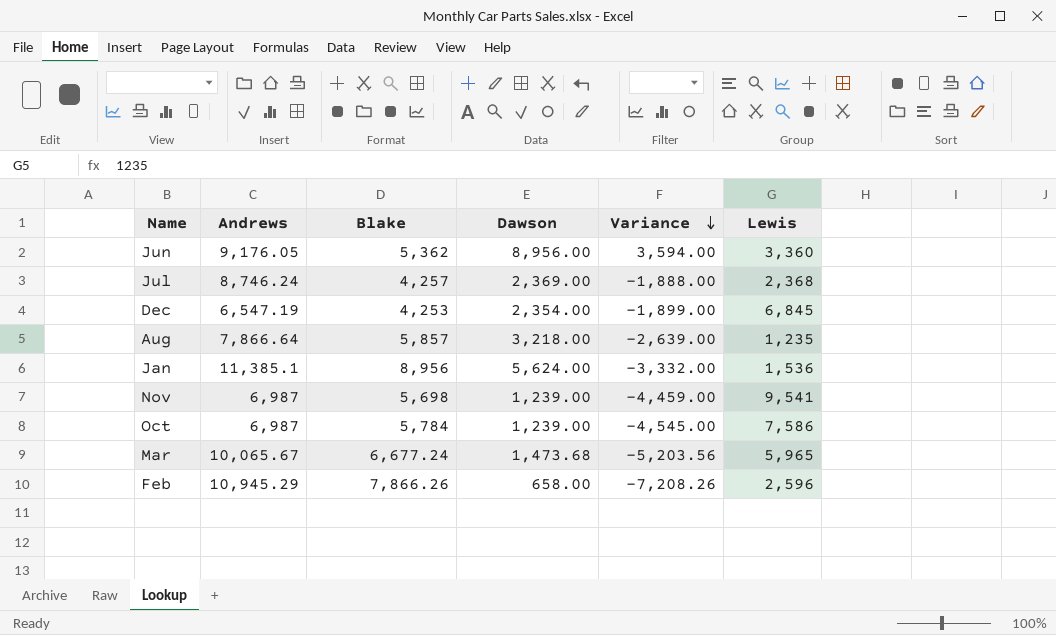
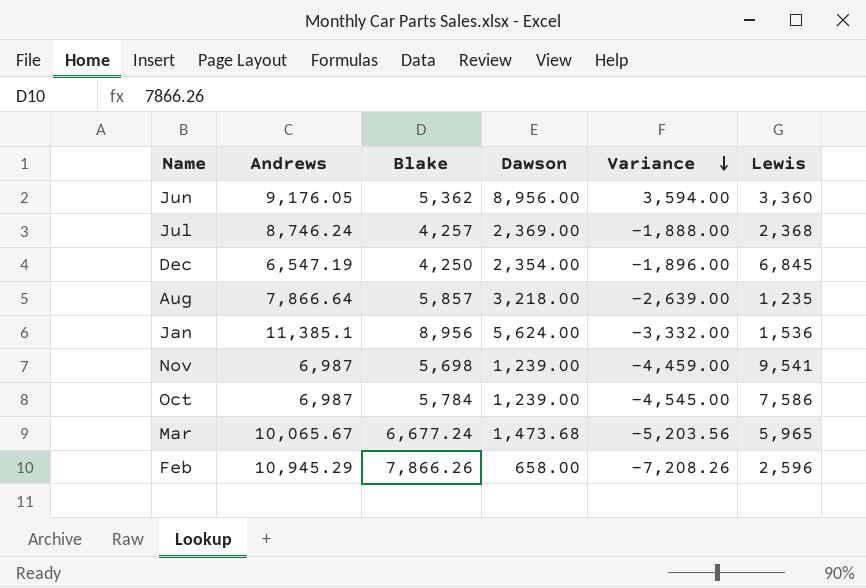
Dec | Blake: 4,253 -> 4,250
Dec | Variance: -1,899.00 -> -1,896.00

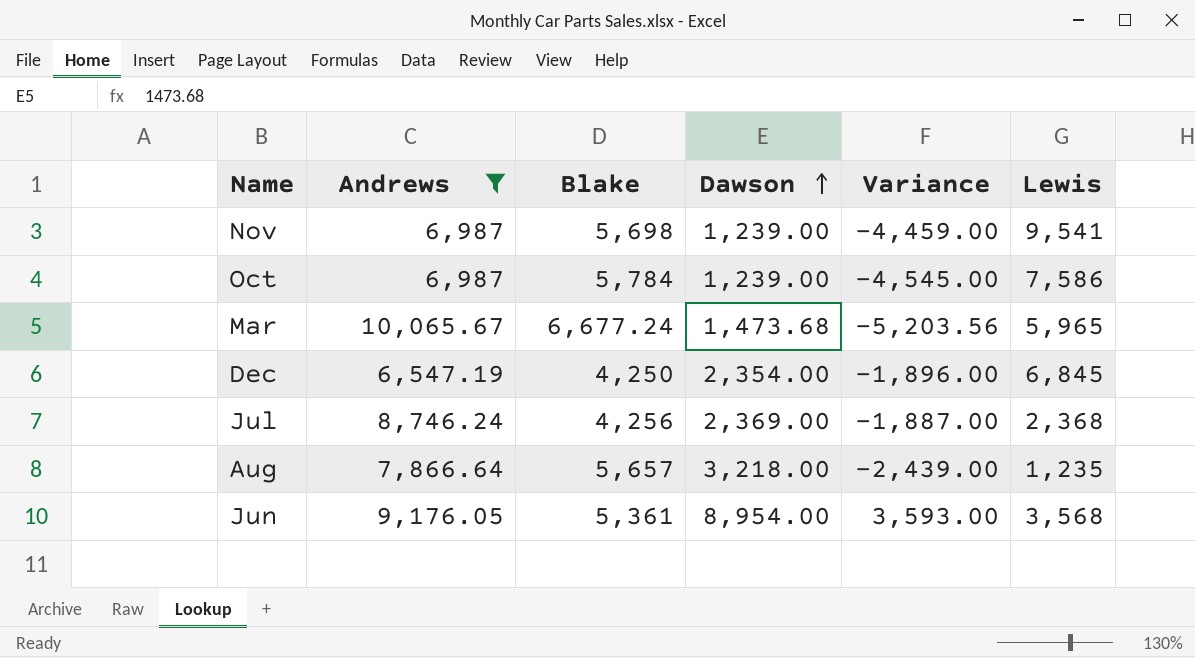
filter: none -> Andrews <= 10,065.67
row order: Variance descending -> Dawson ascending
Jul | Blake: 4,257 -> 4,256
Jul | Variance: -1,888.00 -> -1,887.00
Aug | Blake: 5,857 -> 5,657
Aug | Variance: -2,639.00 -> -2,439.00
Jun | Blake: 5,362 -> 5,361
Jun | Dawson: 8,956.00 -> 8,954.00
Jun | Variance: 3,594.00 -> 3,593.00
Jun | Lewis: 3,360 -> 3,568

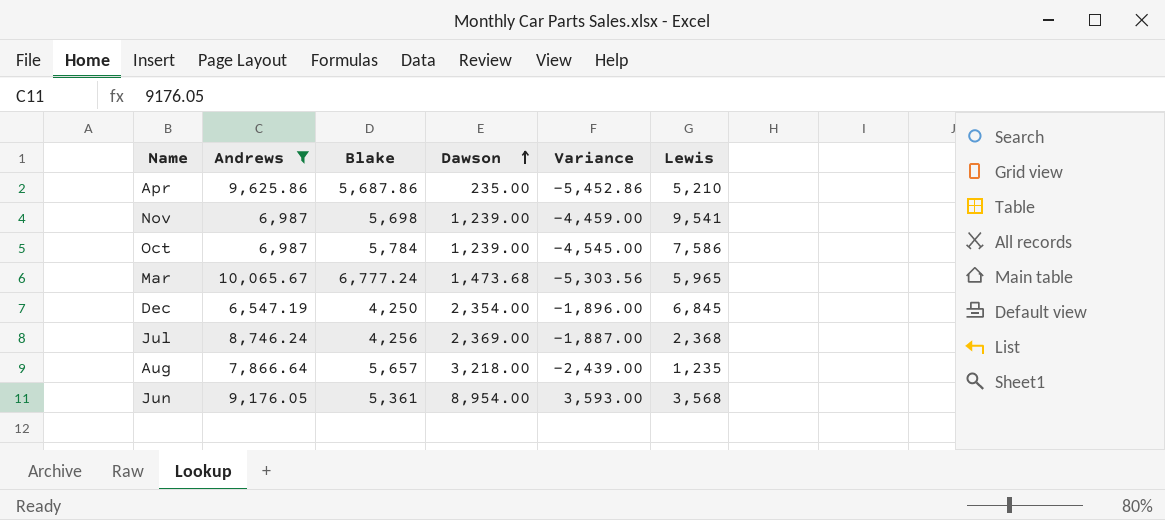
row Apr: none -> 9,625.86 | 5,687.86 | 235.00 | -5,452.86 | 5,210
Mar | Blake: 6,677.24 -> 6,777.24
Mar | Variance: -5,203.56 -> -5,303.56

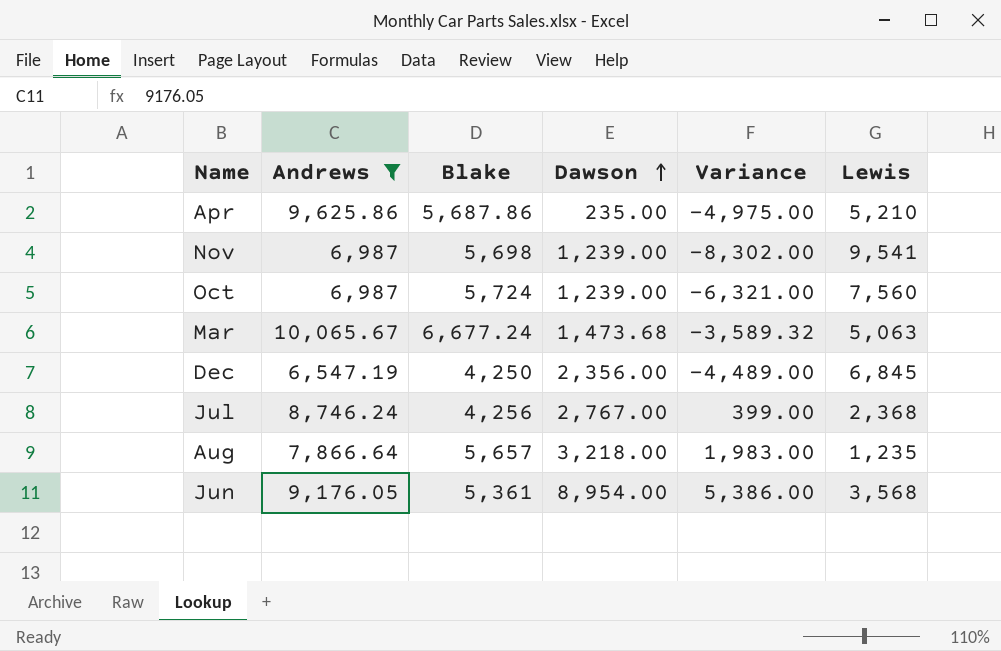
column Variance | formula: [Dawson] - [Blake] -> [Dawson] - [Lewis]
Oct | Blake: 5,784 -> 5,724
Oct | Lewis: 7,586 -> 7,560
Mar | Blake: 6,777.24 -> 6,677.24
Mar | Lewis: 5,965 -> 5,063
Dec | Dawson: 2,354.00 -> 2,356.00
Jul | Dawson: 2,369.00 -> 2,767.00

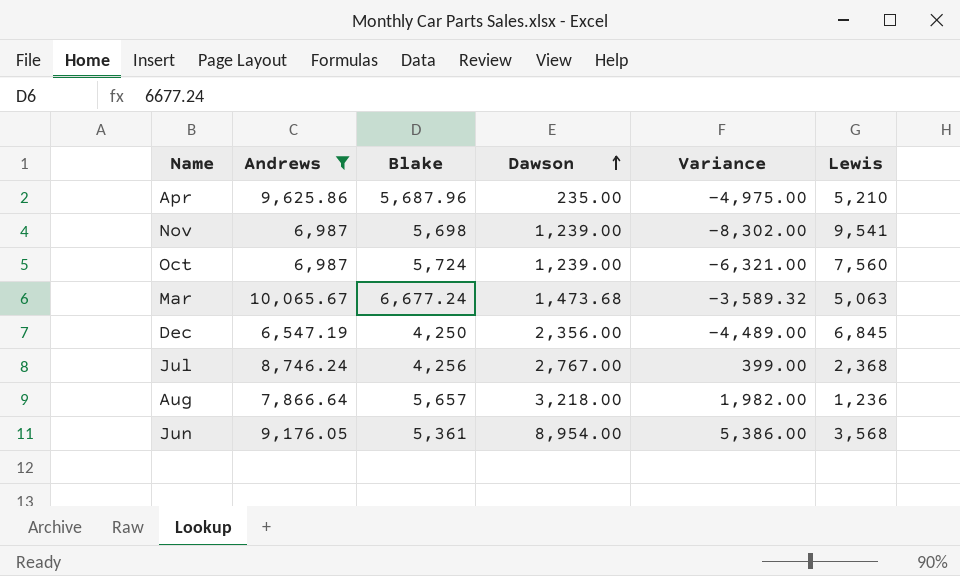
Apr | Blake: 5,687.86 -> 5,687.96
Aug | Variance: 1,983.00 -> 1,982.00
Aug | Lewis: 1,235 -> 1,236

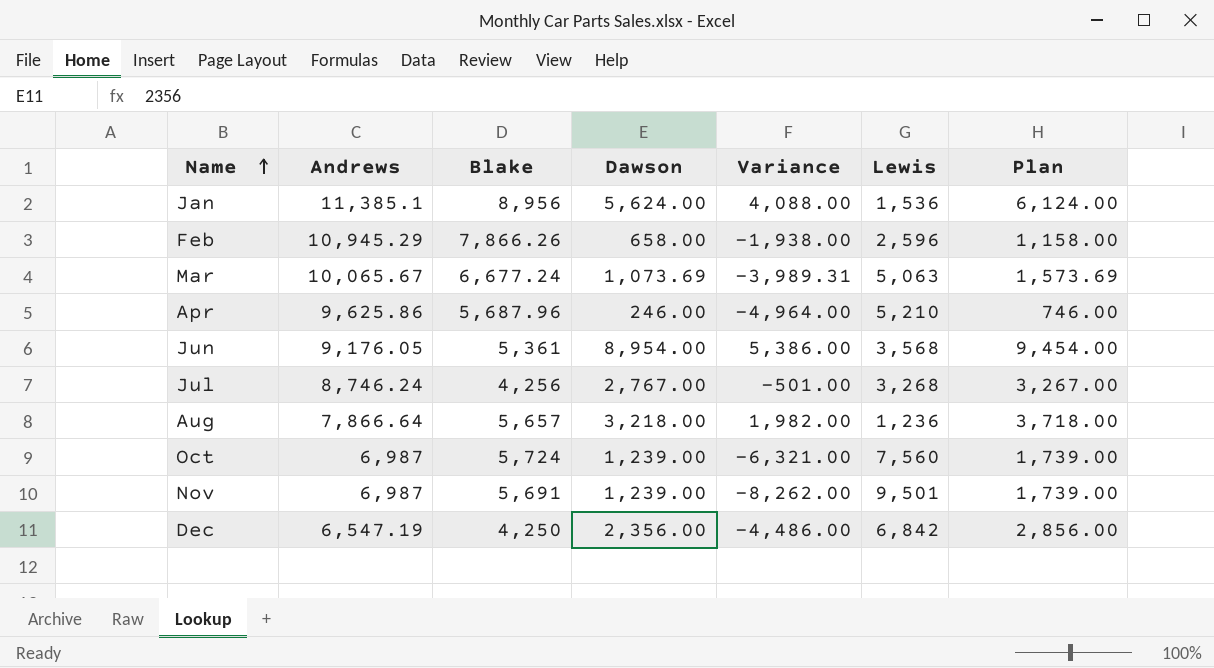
filter: Andrews <= 10,065.67 -> none
row order: Dawson ascending -> Name ascending
column Plan | formula: none -> [Dawson] + 500
Mar | Dawson: 1,473.68 -> 1,073.69
Mar | Variance: -3,589.32 -> -3,989.31
Apr | Dawson: 235.00 -> 246.00
Apr | Variance: -4,975.00 -> -4,964.00
Jul | Variance: 399.00 -> -501.00
Jul | Lewis: 2,368 -> 3,268
Nov | Blake: 5,698 -> 5,691
Nov | Variance: -8,302.00 -> -8,262.00
Nov | Lewis: 9,541 -> 9,501
Dec | Variance: -4,489.00 -> -4,486.00
Dec | Lewis: 6,845 -> 6,842

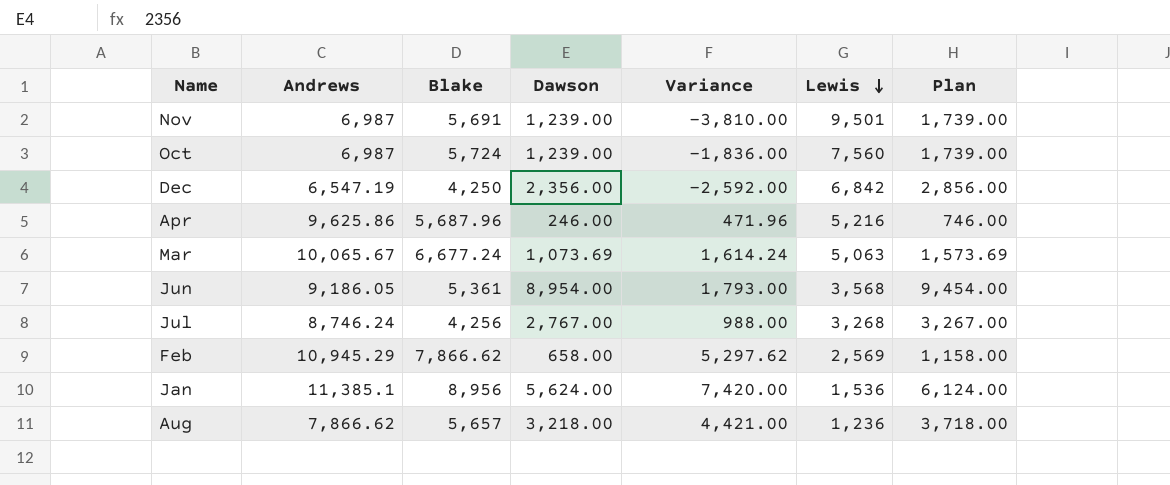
row order: Name ascending -> Lewis descending
column Variance | formula: [Dawson] - [Lewis] -> [Blake] - [Lewis]
Apr | Lewis: 5,210 -> 5,216
Jun | Andrews: 9,176.05 -> 9,186.05
Feb | Blake: 7,866.26 -> 7,866.62
Feb | Lewis: 2,596 -> 2,569
Aug | Andrews: 7,866.64 -> 7,866.62

